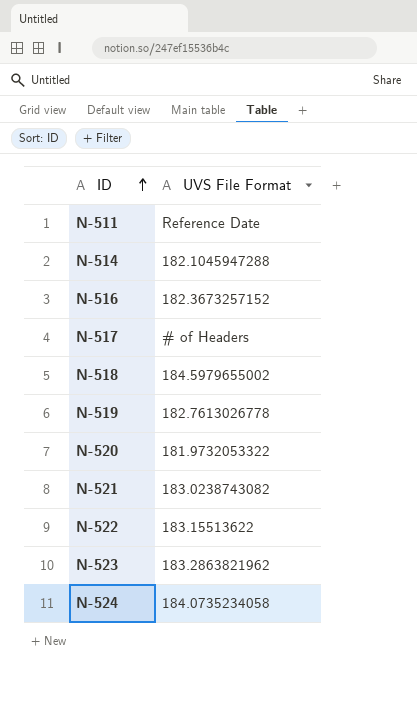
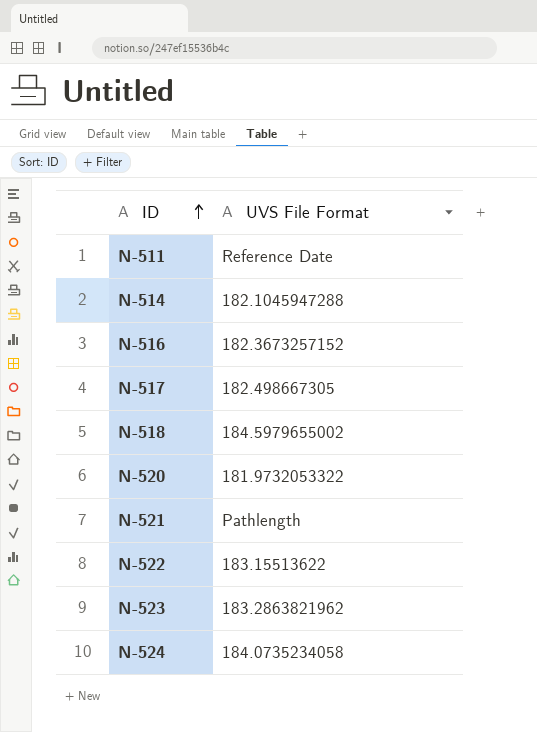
row N-519: 182.7613026778 -> none
N-517 | UVS File Format: # of Headers -> 182.498667305
N-521 | UVS File Format: 183.0238743082 -> Pathlength

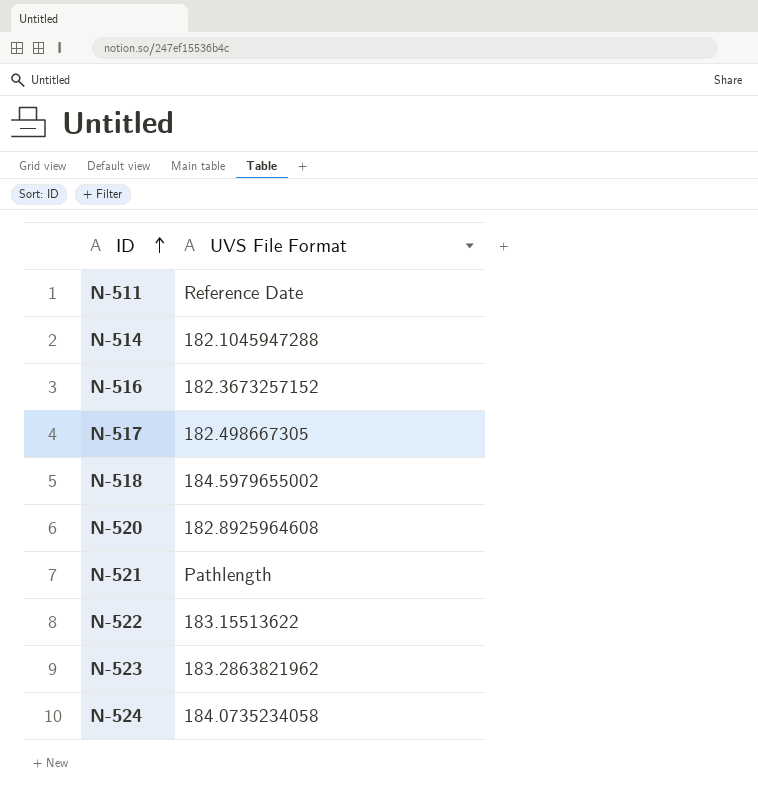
N-520 | UVS File Format: 181.9732053322 -> 182.8925964608

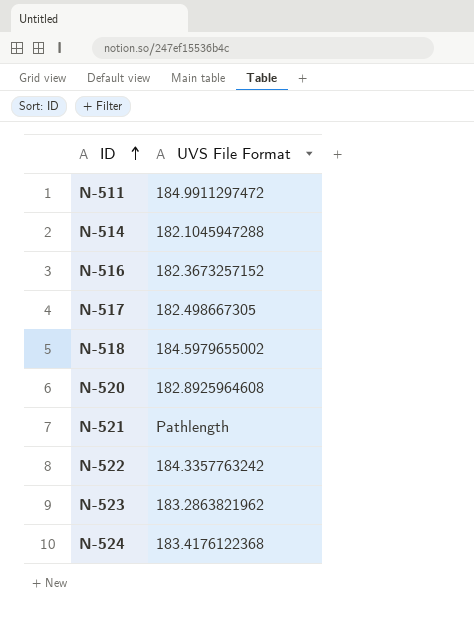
N-511 | UVS File Format: Reference Date -> 184.9911297472
N-522 | UVS File Format: 183.15513622 -> 184.3357763242
N-524 | UVS File Format: 184.0735234058 -> 183.4176122368

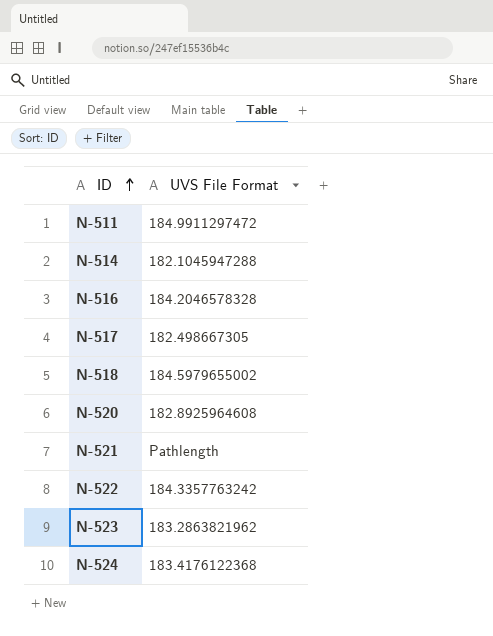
N-516 | UVS File Format: 182.3673257152 -> 184.2046578328

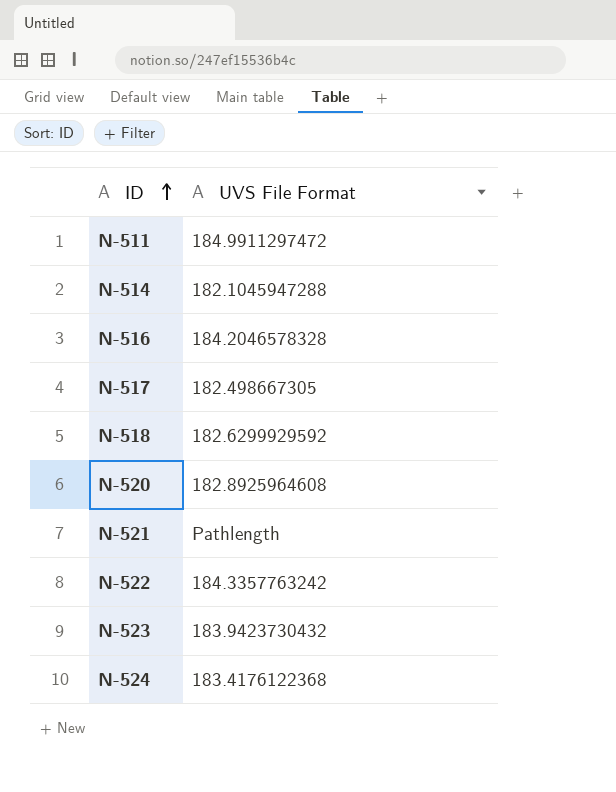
N-518 | UVS File Format: 184.5979655002 -> 182.6299929592
N-523 | UVS File Format: 183.2863821962 -> 183.9423730432

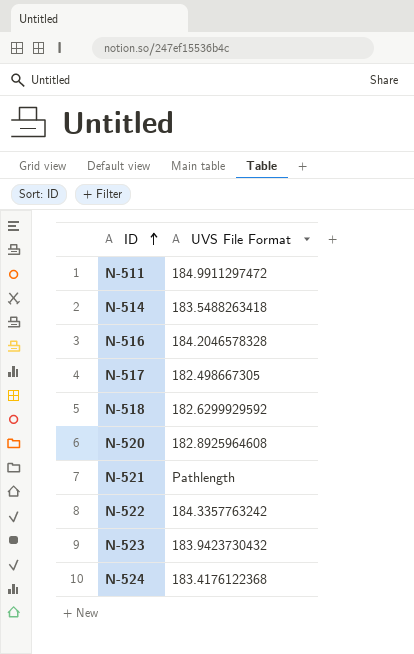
N-514 | UVS File Format: 182.1045947288 -> 183.5488263418

